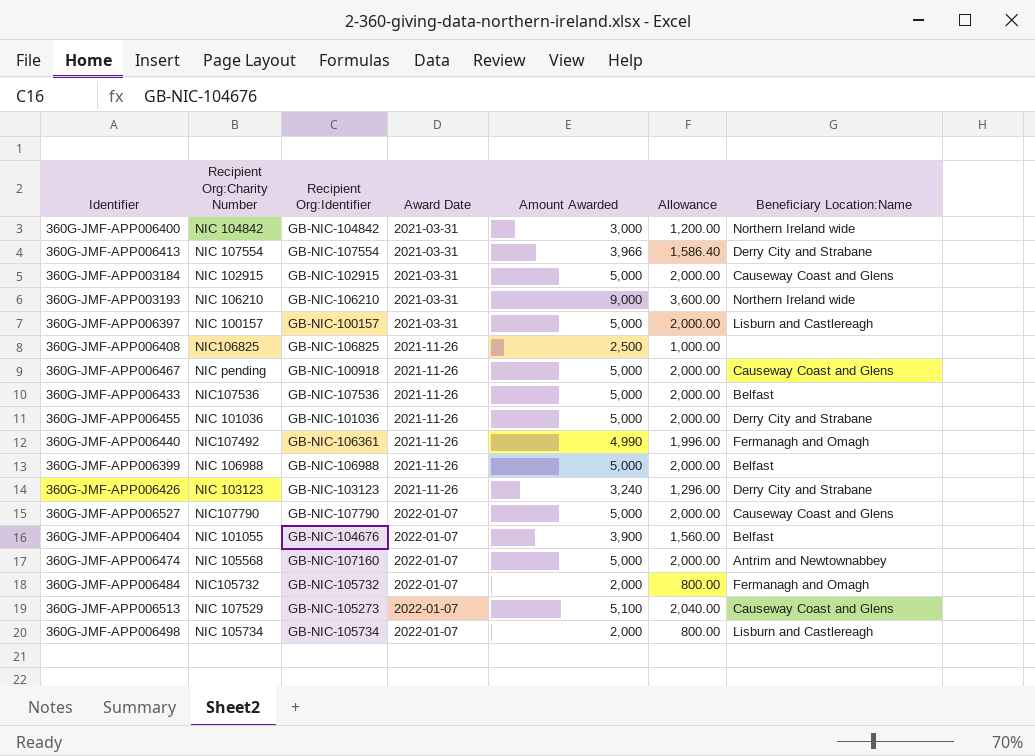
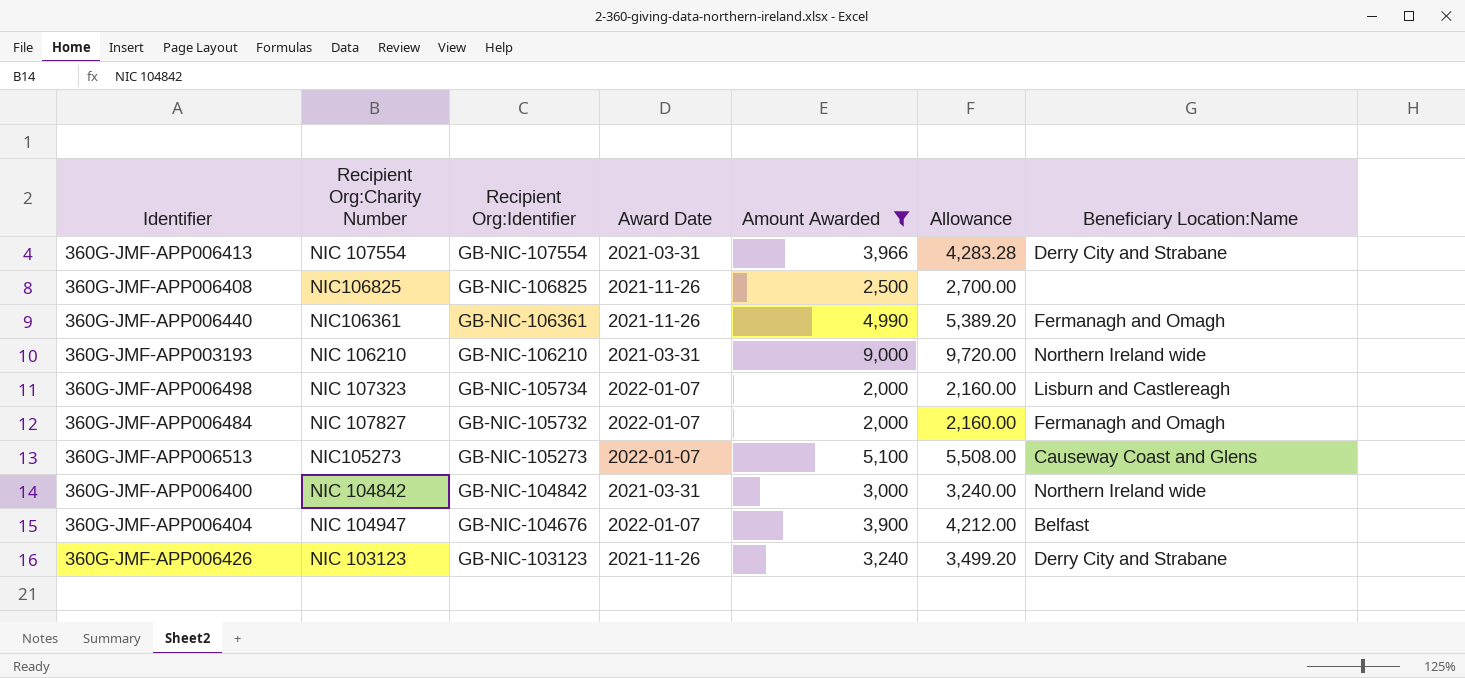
filter: none -> Amount Awarded != 5,000
row order: Award Date ascending -> Recipient Org:Identifier descending
column Allowance | formula: [Amount Awarded] * 0.4 -> [Amount Awarded] * 1.08
360G-JMF-APP006440 | Recipient Org:Charity Number: NIC107492 -> NIC106361
360G-JMF-APP006498 | Recipient Org:Charity Number: NIC 105734 -> NIC 107323
360G-JMF-APP006484 | Recipient Org:Charity Number: NIC105732 -> NIC 107827
360G-JMF-APP006513 | Recipient Org:Charity Number: NIC 107529 -> NIC105273
360G-JMF-APP006404 | Recipient Org:Charity Number: NIC 101055 -> NIC 104947

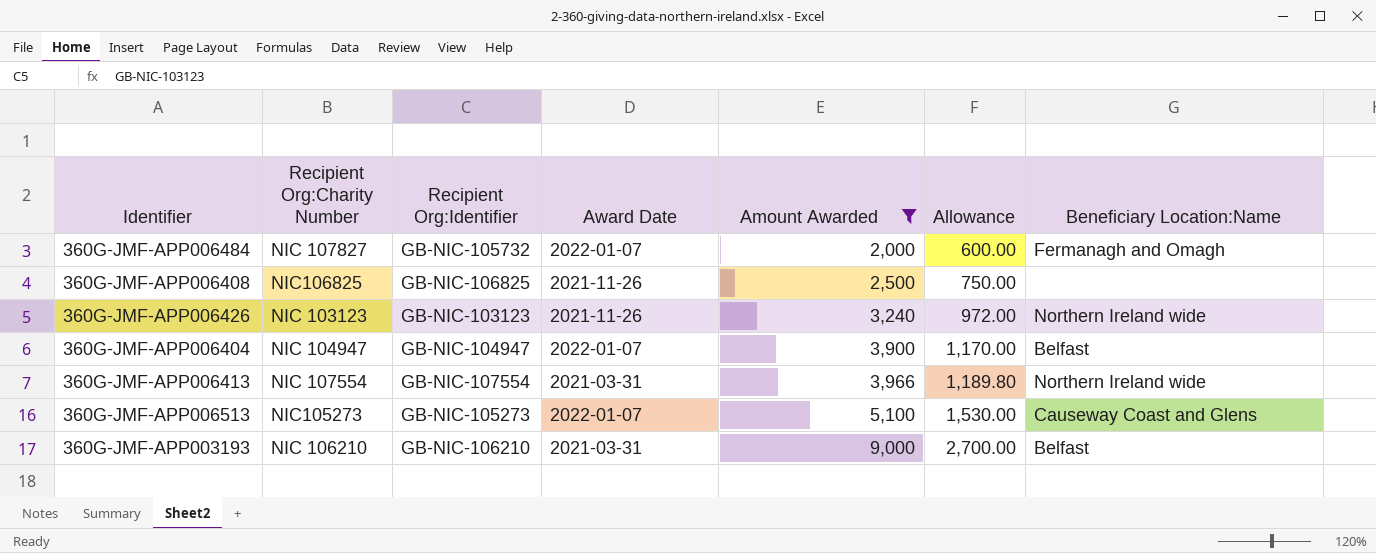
row order: Recipient Org:Identifier descending -> Amount Awarded ascending
column Allowance | formula: [Amount Awarded] * 1.08 -> [Amount Awarded] * 0.3
row 360G-JMF-APP006440: NIC106361 | GB-NIC-106361 | 2021-11-26 | 4,990 | 5,389.20 | Fermanagh and Omagh -> none
row 360G-JMF-APP006498: NIC 107323 | GB-NIC-105734 | 2022-01-07 | 2,000 | 2,160.00 | Lisburn and Castlereagh -> none
row 360G-JMF-APP006400: NIC 104842 | GB-NIC-104842 | 2021-03-31 | 3,000 | 3,240.00 | Northern Ireland wide -> none
360G-JMF-APP006426 | Beneficiary Location:Name: Derry City and Strabane -> Northern Ireland wide
360G-JMF-APP006404 | Recipient Org:Identifier: GB-NIC-104676 -> GB-NIC-104947
360G-JMF-APP006413 | Beneficiary Location:Name: Derry City and Strabane -> Northern Ireland wide
360G-JMF-APP003193 | Beneficiary Location:Name: Northern Ireland wide -> Belfast

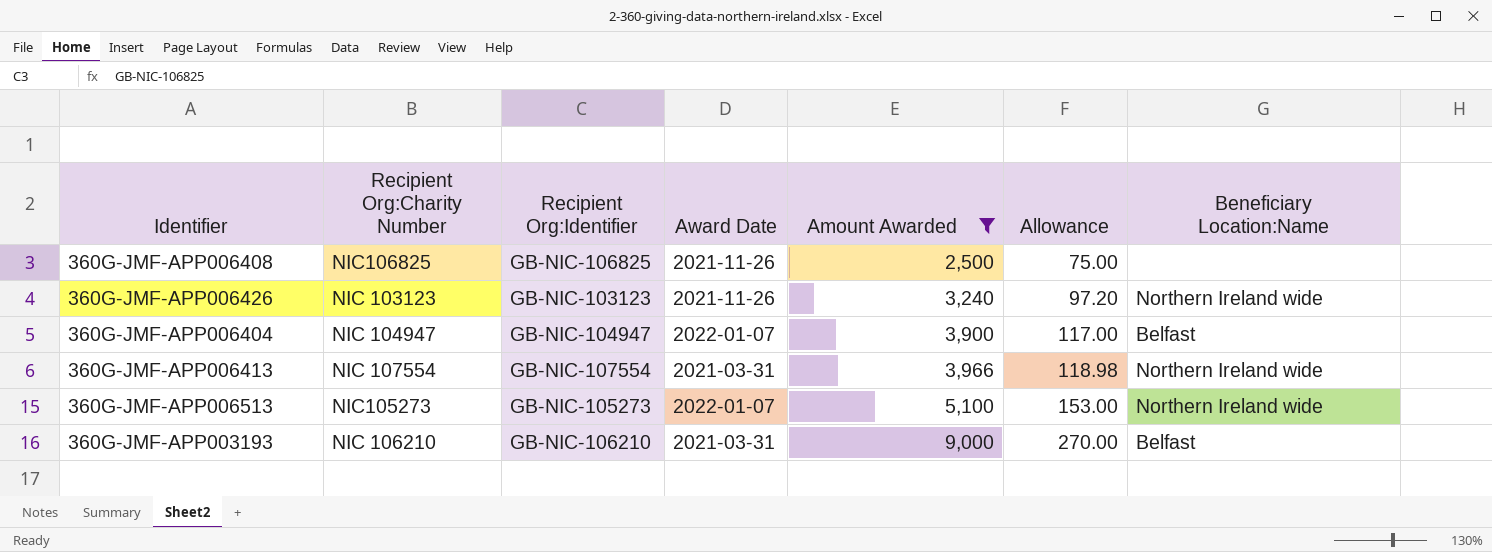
column Allowance | formula: [Amount Awarded] * 0.3 -> [Amount Awarded] * 0.03
row 360G-JMF-APP006484: NIC 107827 | GB-NIC-105732 | 2022-01-07 | 2,000 | 600.00 | Fermanagh and Omagh -> none
360G-JMF-APP006513 | Beneficiary Location:Name: Causeway Coast and Glens -> Northern Ireland wide

